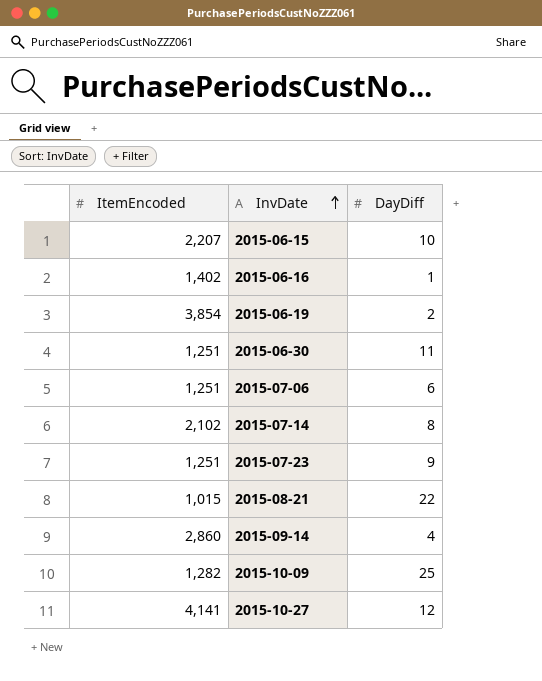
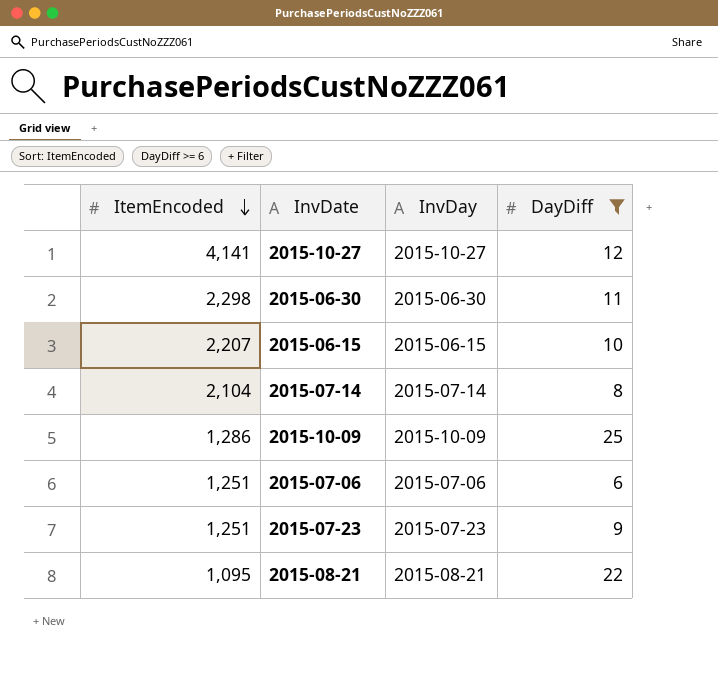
filter: none -> DayDiff >= 6
row order: InvDate ascending -> ItemEncoded descending
column InvDay | position: none -> 3
2015-06-30 | ItemEncoded: 1,251 -> 2,298
2015-07-14 | ItemEncoded: 2,102 -> 2,104
2015-10-09 | ItemEncoded: 1,282 -> 1,286
2015-08-21 | ItemEncoded: 1,015 -> 1,095

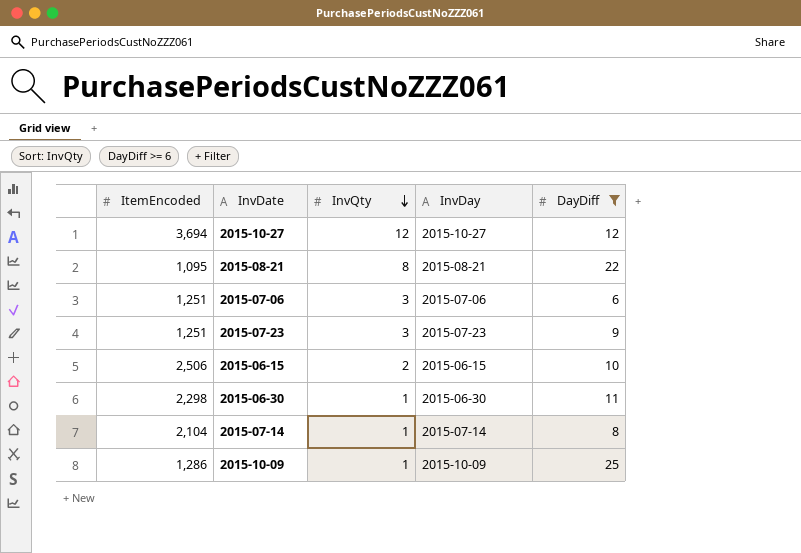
row order: ItemEncoded descending -> InvQty descending
column InvQty | position: none -> 3
2015-10-27 | ItemEncoded: 4,141 -> 3,694
2015-06-15 | ItemEncoded: 2,207 -> 2,506

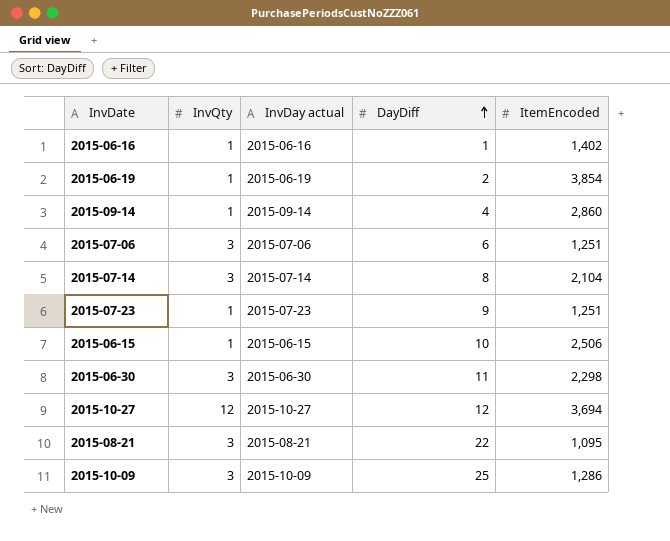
filter: DayDiff >= 6 -> none
row order: InvQty descending -> DayDiff ascending
column name: InvDay -> InvDay actual
column ItemEncoded | position: 1 -> 5
2015-07-14 | InvQty: 1 -> 3
2015-07-23 | InvQty: 3 -> 1
2015-06-15 | InvQty: 2 -> 1
2015-06-30 | InvQty: 1 -> 3
2015-08-21 | InvQty: 8 -> 3
2015-10-09 | InvQty: 1 -> 3

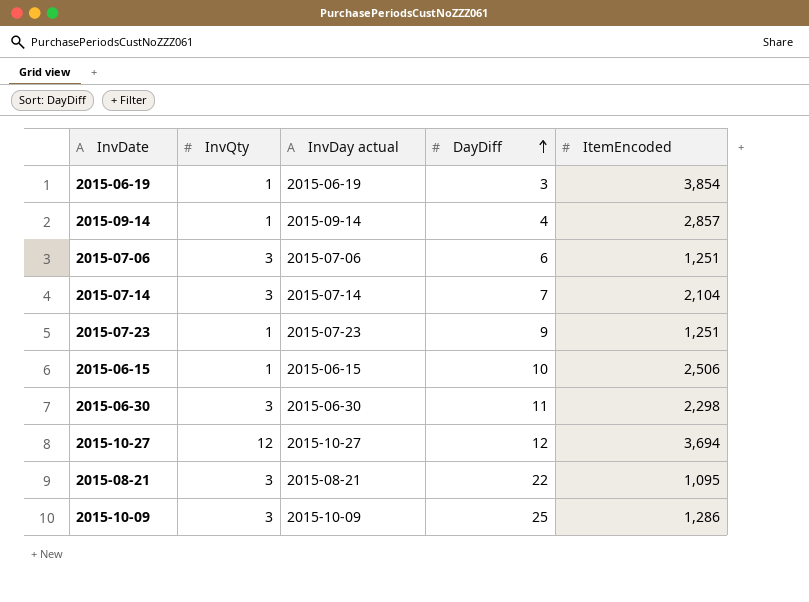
row 2015-06-16: 1 | 2015-06-16 | 1 | 1,402 -> none
2015-06-19 | DayDiff: 2 -> 3
2015-09-14 | ItemEncoded: 2,860 -> 2,857
2015-07-14 | DayDiff: 8 -> 7

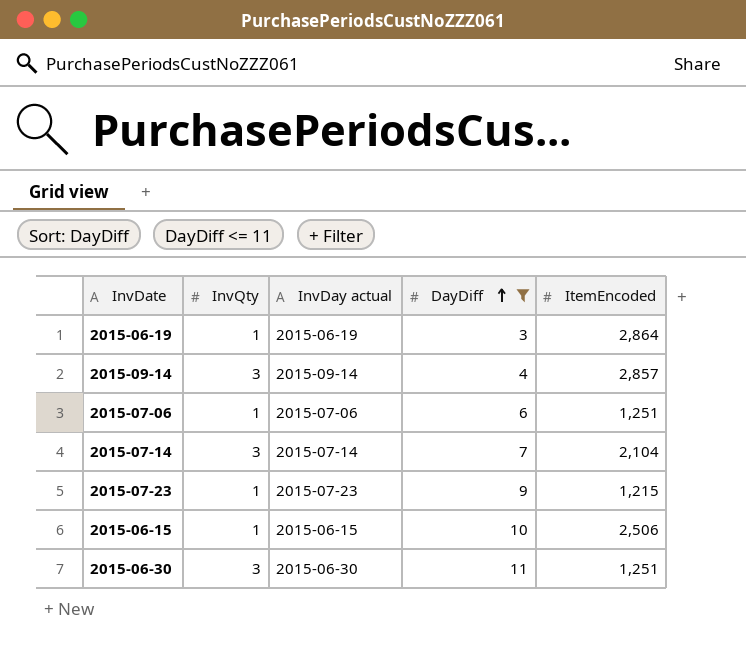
filter: none -> DayDiff <= 11
2015-06-19 | ItemEncoded: 3,854 -> 2,864
2015-09-14 | InvQty: 1 -> 3
2015-07-06 | InvQty: 3 -> 1
2015-07-23 | ItemEncoded: 1,251 -> 1,215
2015-06-30 | ItemEncoded: 2,298 -> 1,251

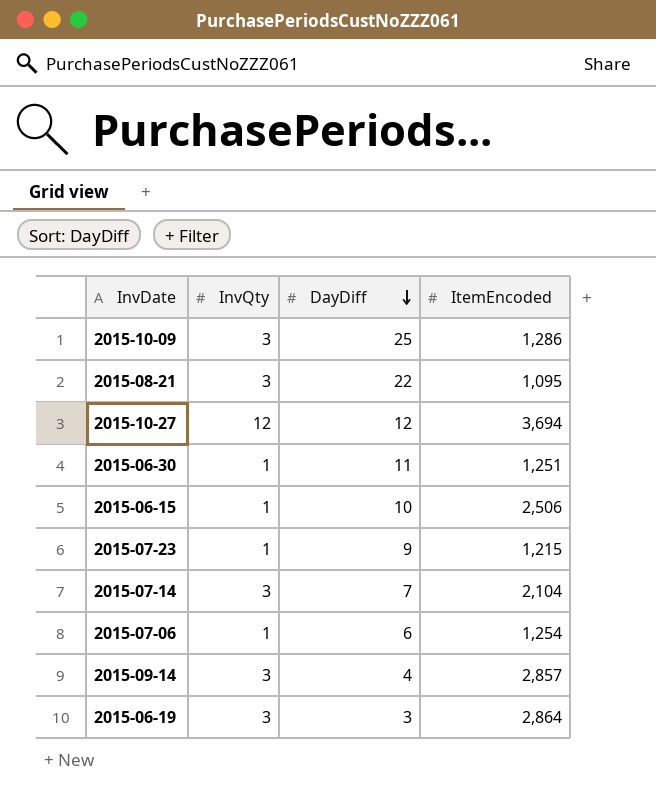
filter: DayDiff <= 11 -> none
row order: DayDiff ascending -> DayDiff descending
column InvDay actual | position: 3 -> none
2015-06-30 | InvQty: 3 -> 1
2015-07-06 | ItemEncoded: 1,251 -> 1,254
2015-06-19 | InvQty: 1 -> 3

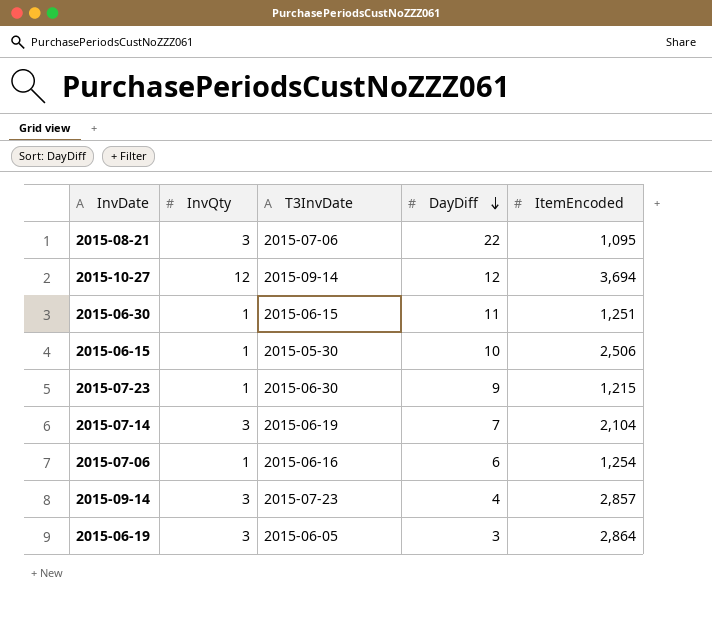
column T3InvDate | position: none -> 3
row 2015-10-09: 3 | 25 | 1,286 -> none

